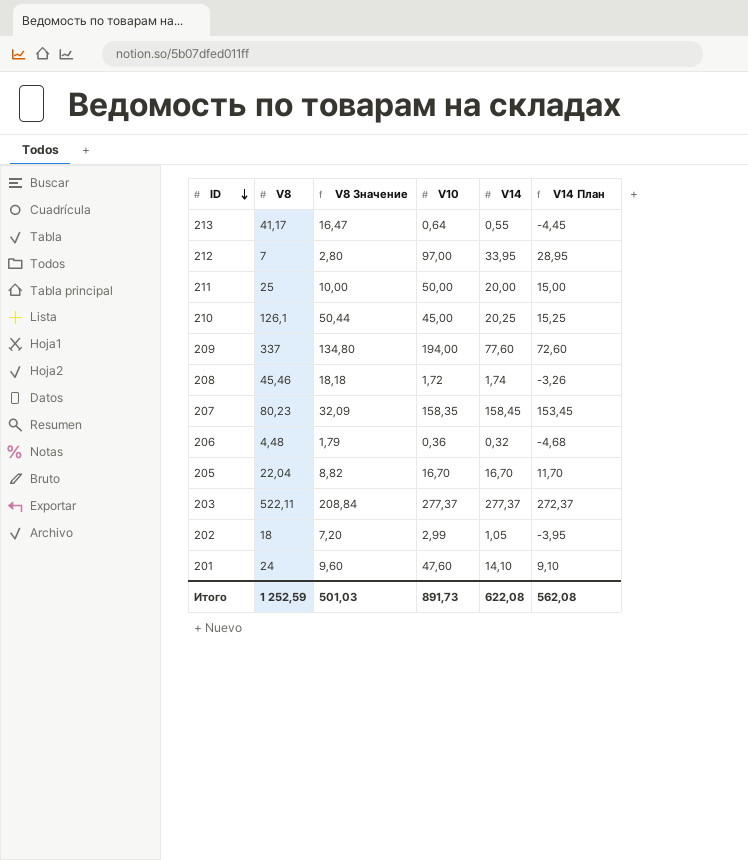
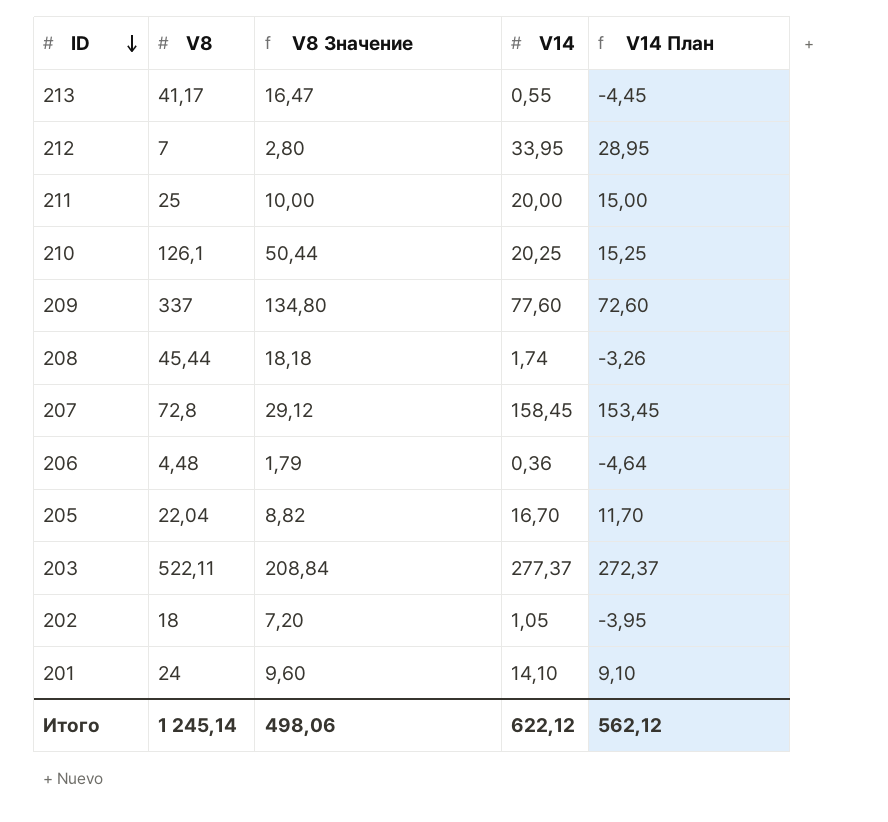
column V10 | position: 4 -> none
208 | V8: 45,46 -> 45,44
207 | V8: 80,23 -> 72,8
207 | V8 Значение: 32,09 -> 29,12
206 | V14: 0,32 -> 0,36
206 | V14 План: -4,68 -> -4,64
Итого | V8: 1 252,59 -> 1 245,14
Итого | V8 Значение: 501,03 -> 498,06
Итого | V14: 622,08 -> 622,12
Итого | V14 План: 562,08 -> 562,12

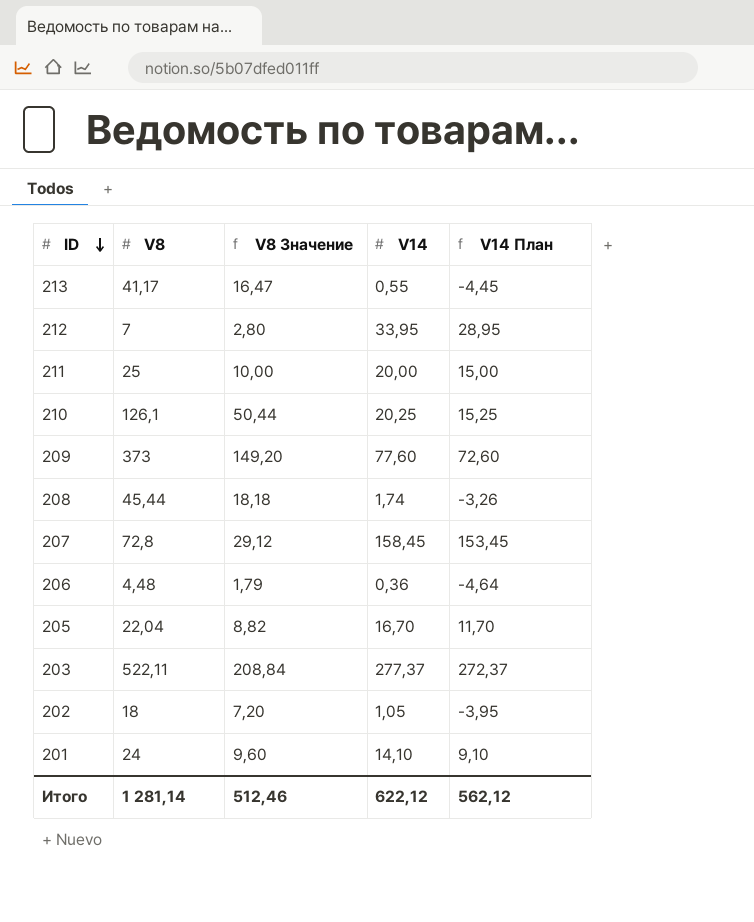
209 | V8: 337 -> 373
209 | V8 Значение: 134,80 -> 149,20
Итого | V8: 1 245,14 -> 1 281,14
Итого | V8 Значение: 498,06 -> 512,46

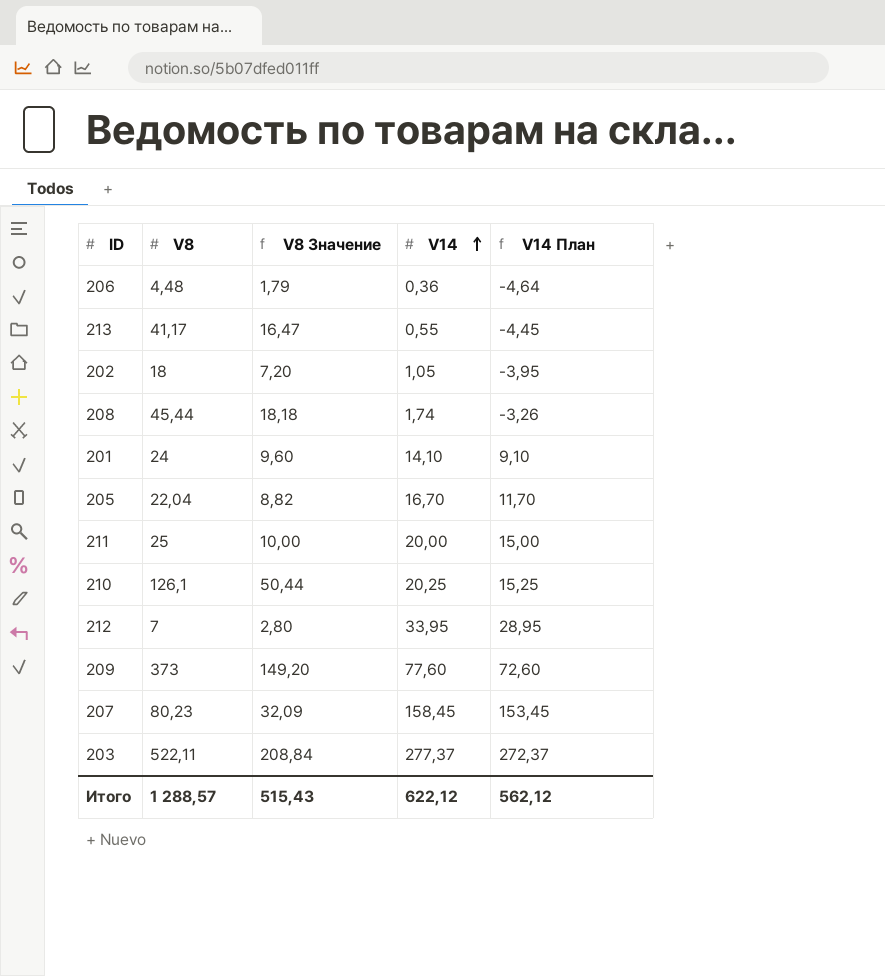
row order: ID descending -> V14 ascending
207 | V8: 72,8 -> 80,23
207 | V8 Значение: 29,12 -> 32,09
Итого | V8: 1 281,14 -> 1 288,57
Итого | V8 Значение: 512,46 -> 515,43

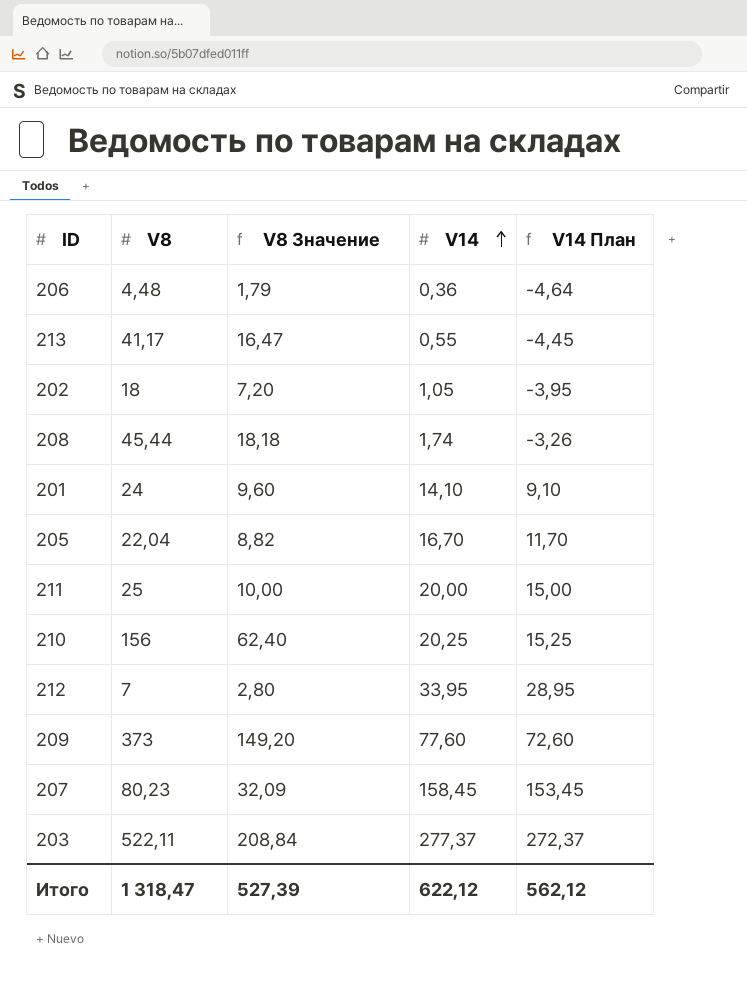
210 | V8: 126,1 -> 156
210 | V8 Значение: 50,44 -> 62,40
Итого | V8: 1 288,57 -> 1 318,47
Итого | V8 Значение: 515,43 -> 527,39

